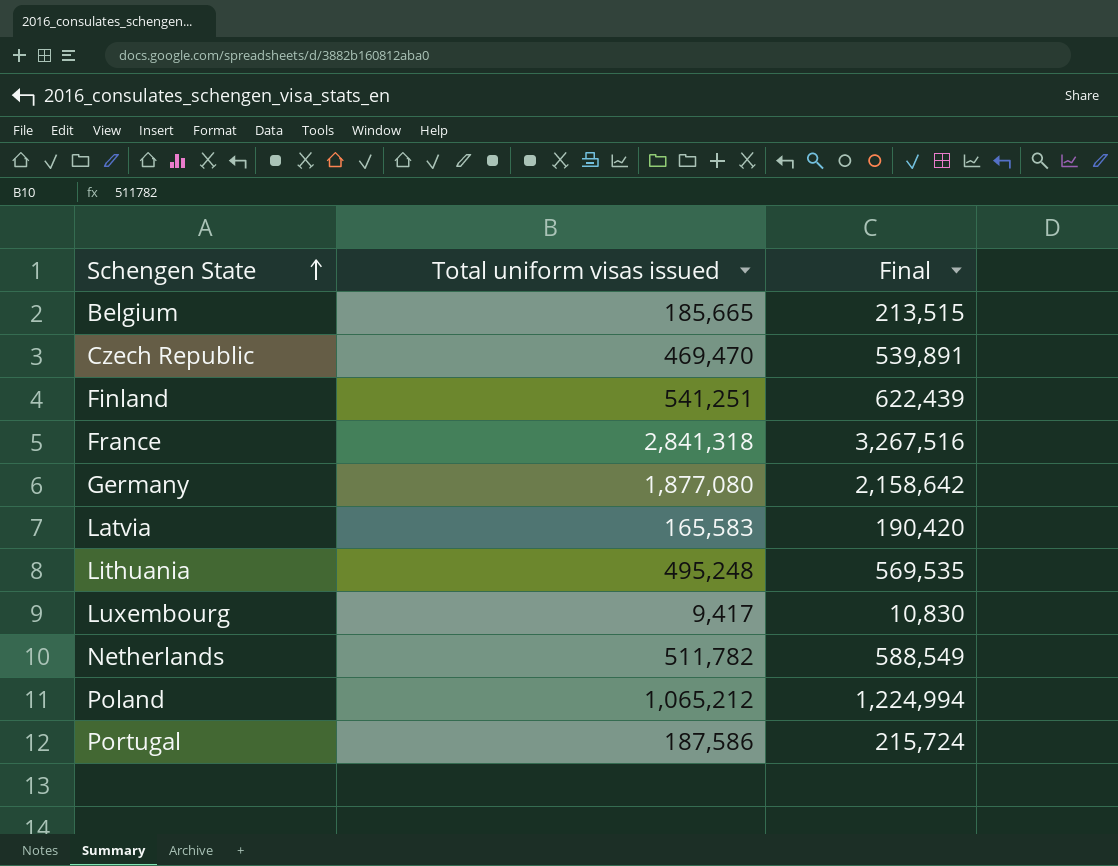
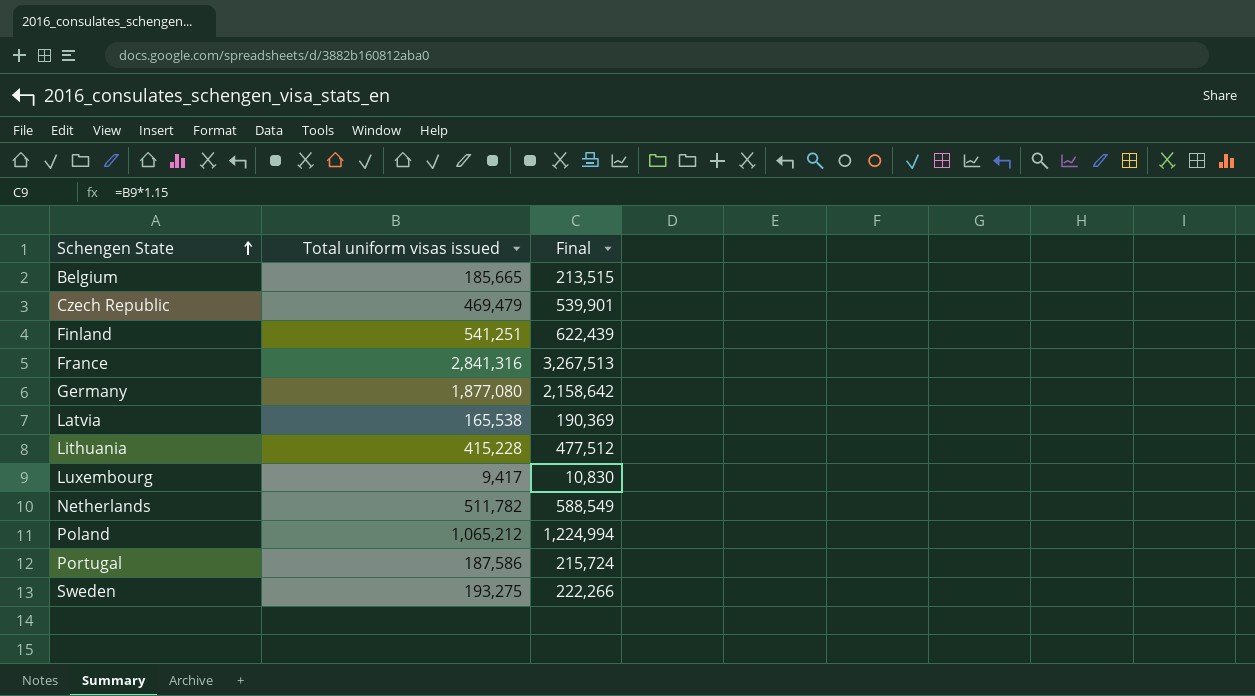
Czech Republic | Total uniform visas issued: 469,470 -> 469,479
Czech Republic | Final: 539,891 -> 539,901
France | Total uniform visas issued: 2,841,318 -> 2,841,316
France | Final: 3,267,516 -> 3,267,513
Latvia | Total uniform visas issued: 165,583 -> 165,538
Latvia | Final: 190,420 -> 190,369
Lithuania | Total uniform visas issued: 495,248 -> 415,228
Lithuania | Final: 569,535 -> 477,512
row Sweden: none -> 193,275 | 222,266

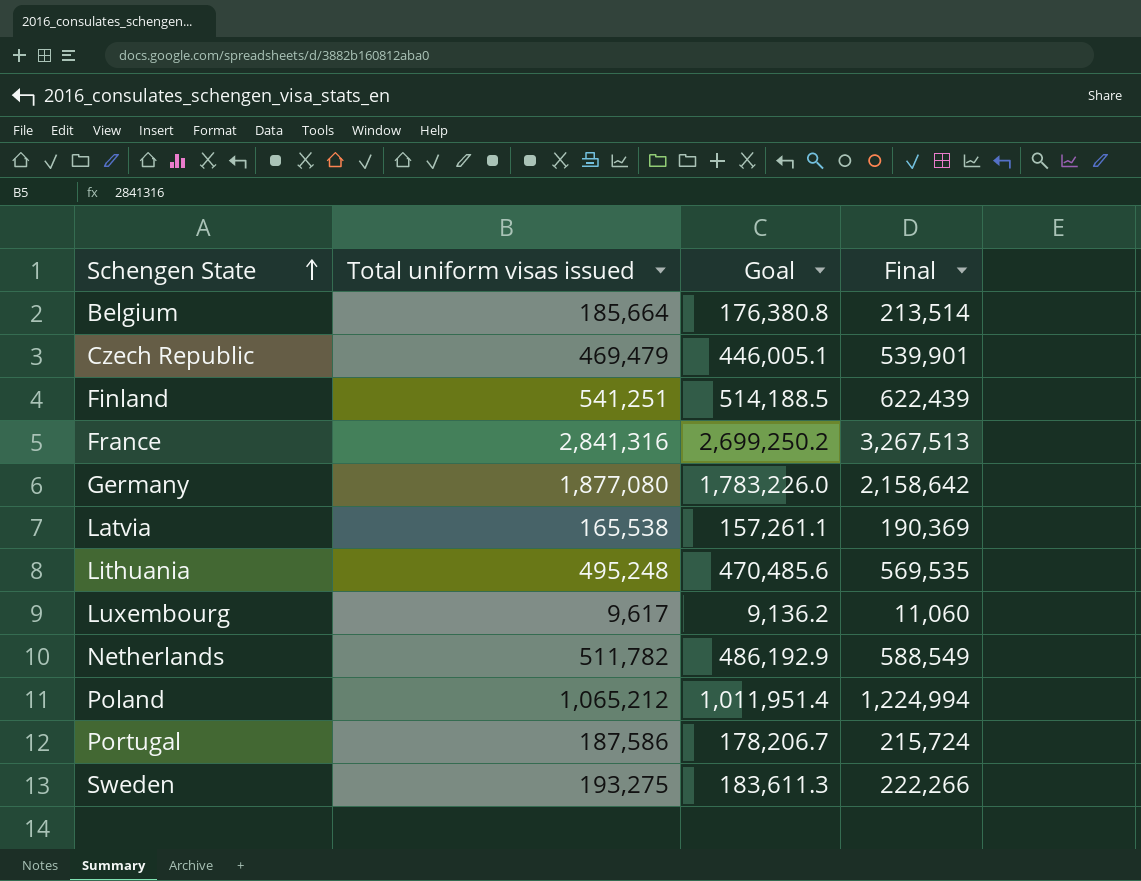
column Goal | formula: none -> [Total uniform visas issued] * 0.95
Belgium | Total uniform visas issued: 185,665 -> 185,664
Belgium | Final: 213,515 -> 213,514
Lithuania | Total uniform visas issued: 415,228 -> 495,248
Lithuania | Final: 477,512 -> 569,535
Luxembourg | Total uniform visas issued: 9,417 -> 9,617
Luxembourg | Final: 10,830 -> 11,060

